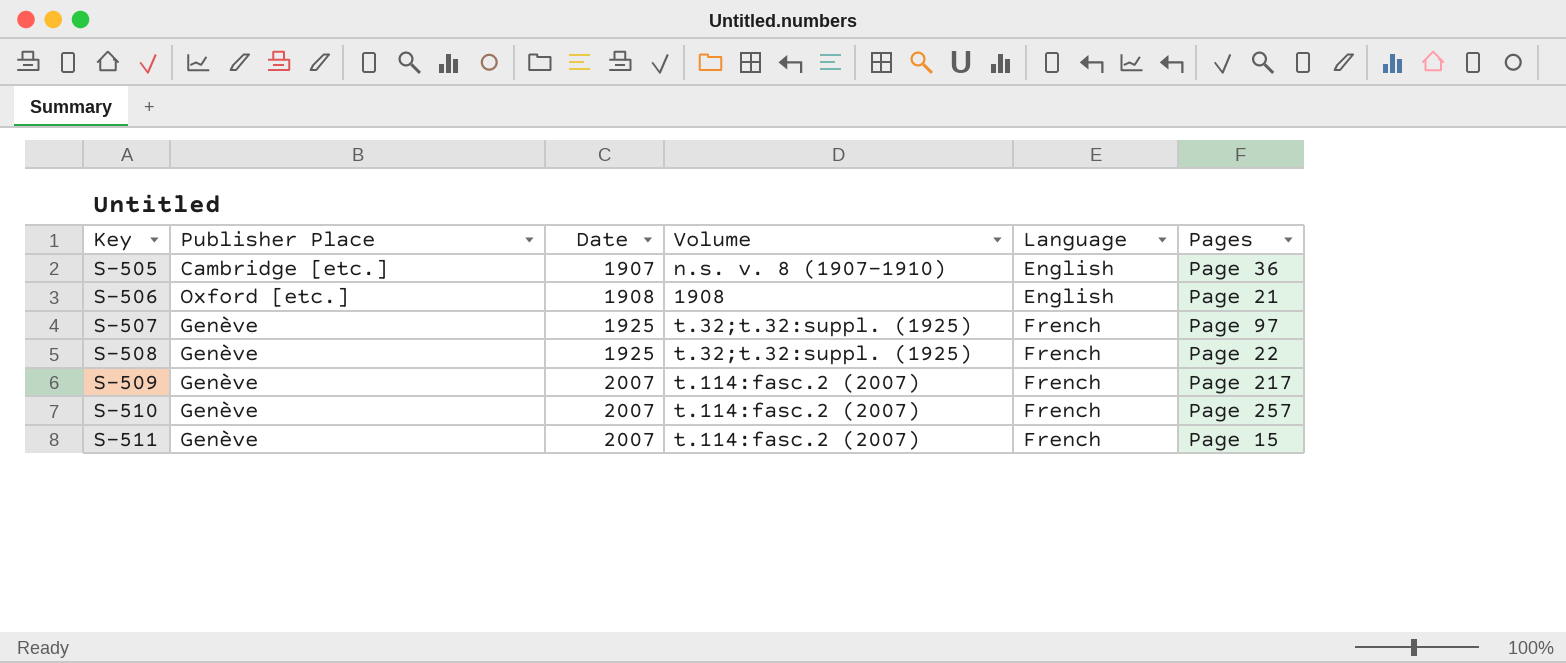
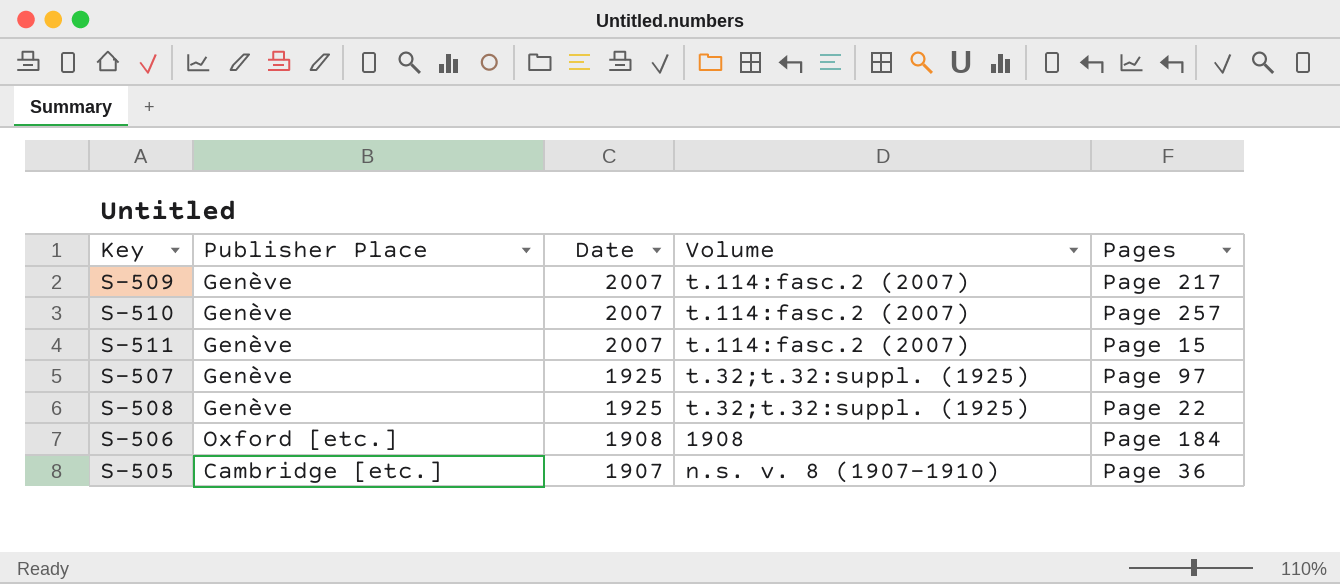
row order: Key ascending -> Date descending
column Language | position: 5 -> none
S-506 | Pages: Page 21 -> Page 184

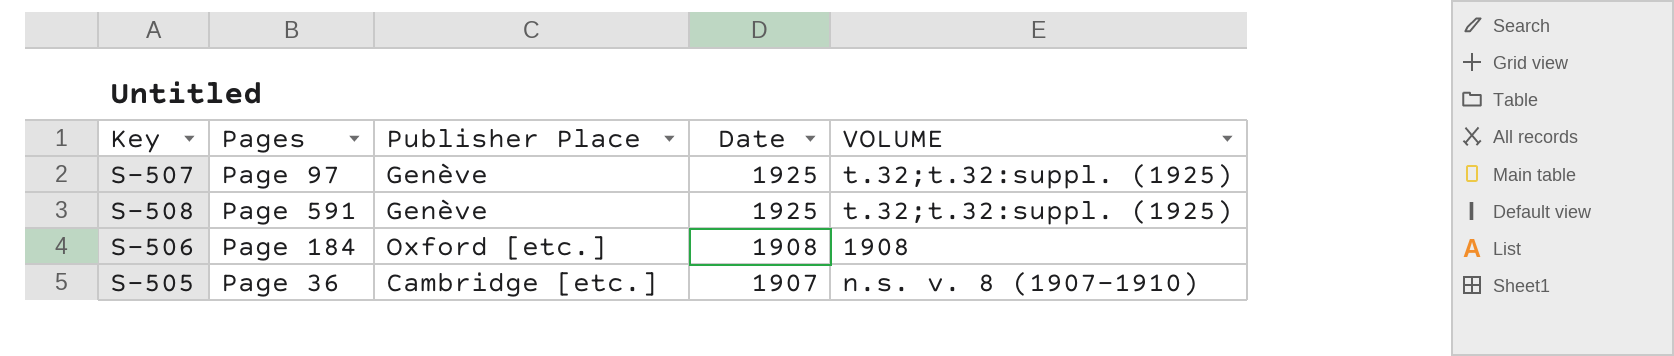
column Pages | position: 5 -> 2
column name: Volume -> VOLUME
row S-509: Genève | 2007 | t.114:fasc.2 (2007) | Page 217 -> none
row S-510: Genève | 2007 | t.114:fasc.2 (2007) | Page 257 -> none
row S-511: Genève | 2007 | t.114:fasc.2 (2007) | Page 15 -> none
S-508 | Pages: Page 22 -> Page 591

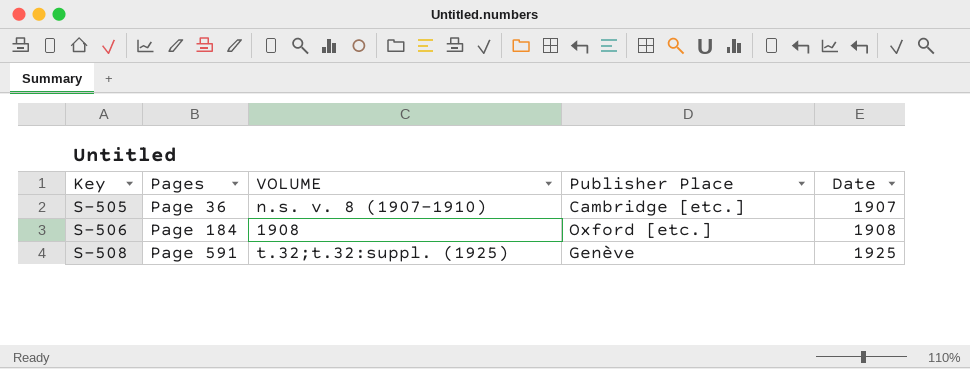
row order: Date descending -> Key ascending
column VOLUME | position: 5 -> 3
row S-507: Page 97 | Genève | 1925 | t.32;t.32:suppl. (1925) -> none

